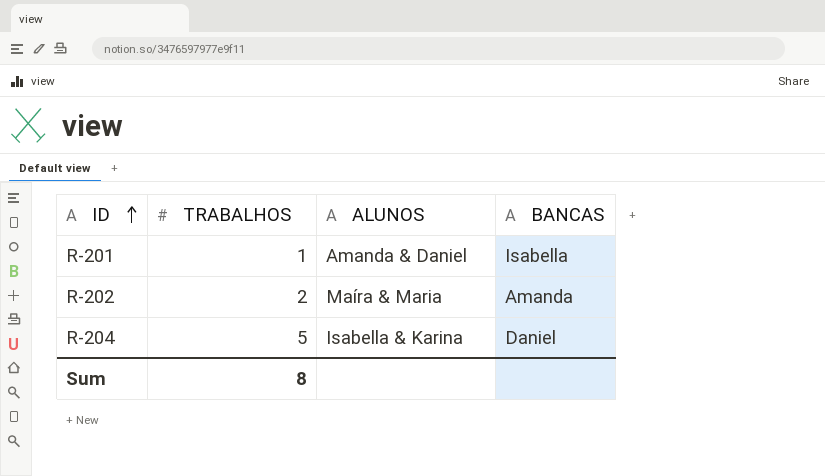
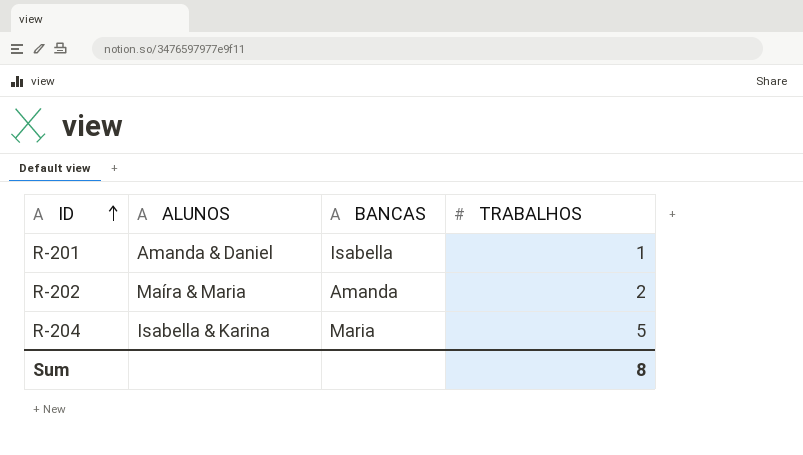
column TRABALHOS | position: 2 -> 4
R-204 | BANCAS: Daniel -> Maria

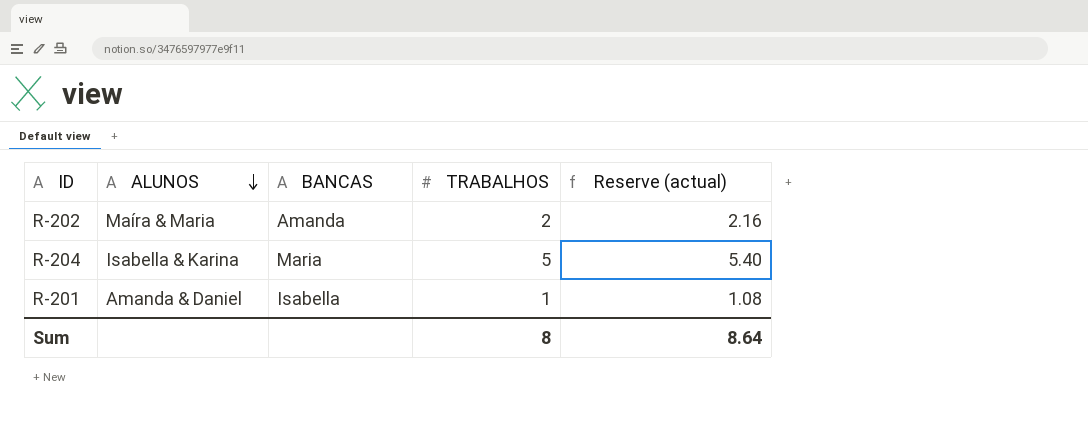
row order: ID ascending -> ALUNOS descending
column Reserve (actual) | formula: none -> [TRABALHOS] * 1.08

